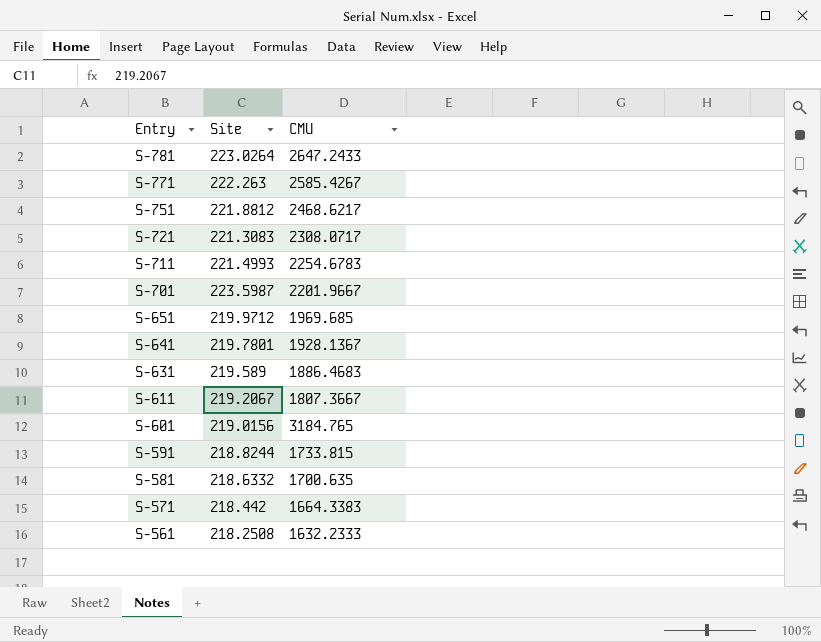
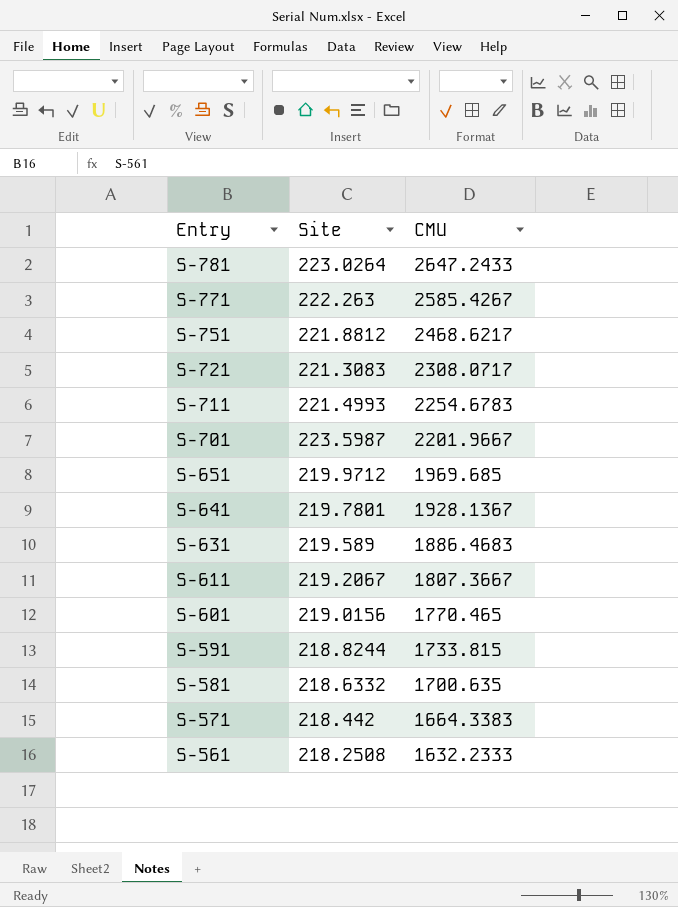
S-601 | CMU: 3184.765 -> 1770.465

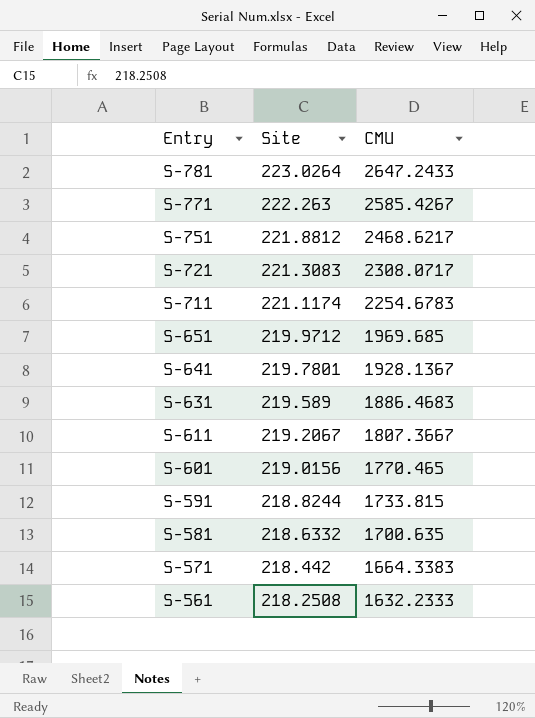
row S-701: 223.5987 | 2201.9667 -> none
S-711 | Site: 221.4993 -> 221.1174

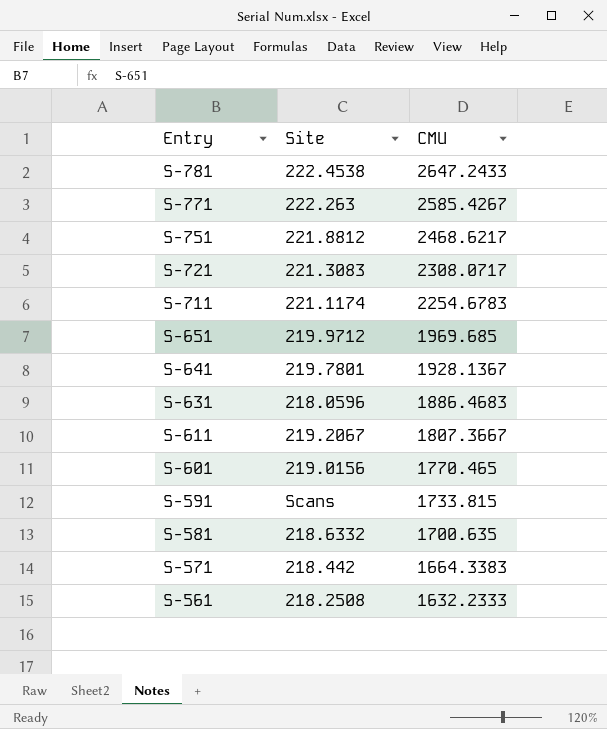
S-781 | Site: 223.0264 -> 222.4538
S-631 | Site: 219.589 -> 218.0596
S-591 | Site: 218.8244 -> Scans

